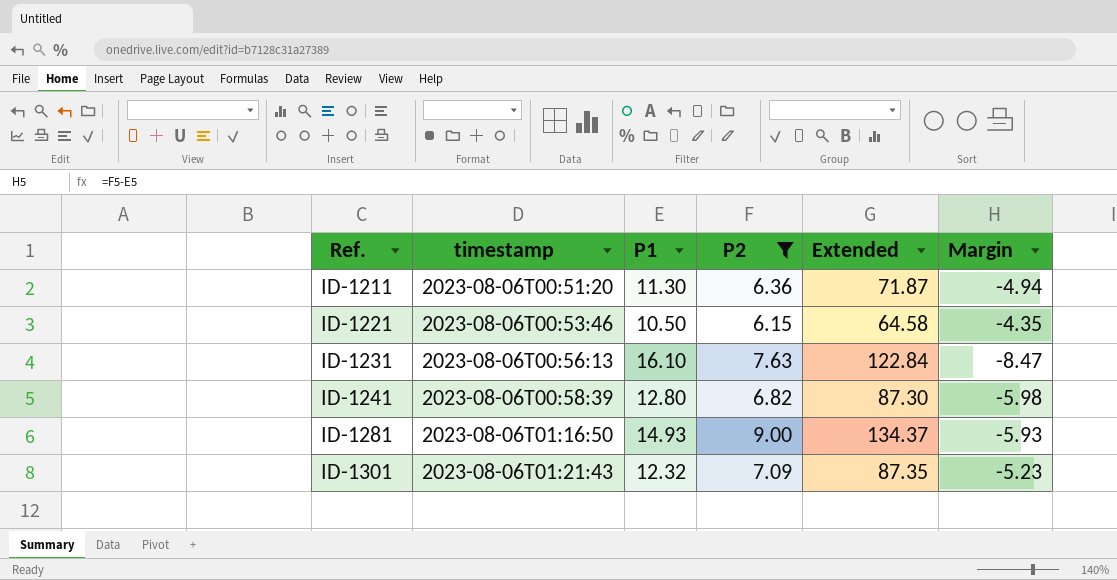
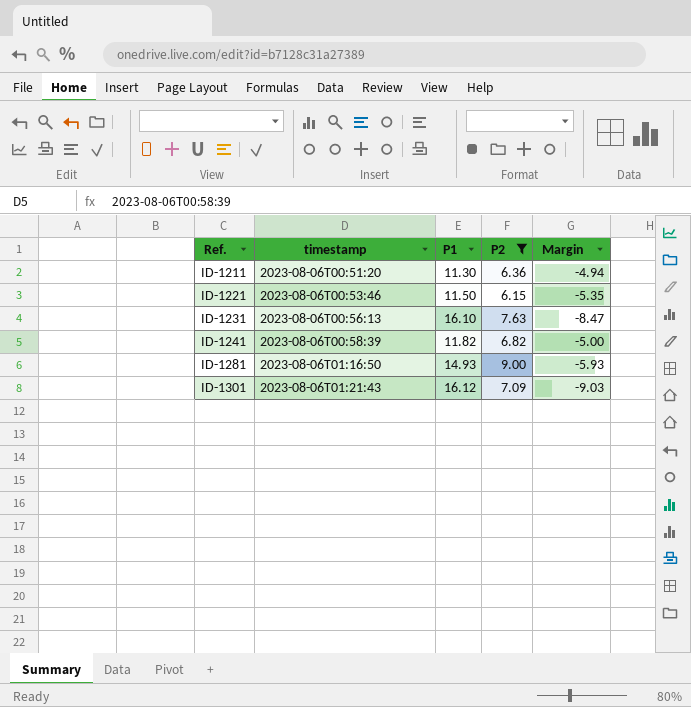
column Extended | formula: [P1] * [P2] -> none
ID-1221 | P1: 10.50 -> 11.50
ID-1221 | Margin: -4.35 -> -5.35
ID-1241 | P1: 12.80 -> 11.82
ID-1241 | Margin: -5.98 -> -5.00
ID-1301 | P1: 12.32 -> 16.12
ID-1301 | Margin: -5.23 -> -9.03

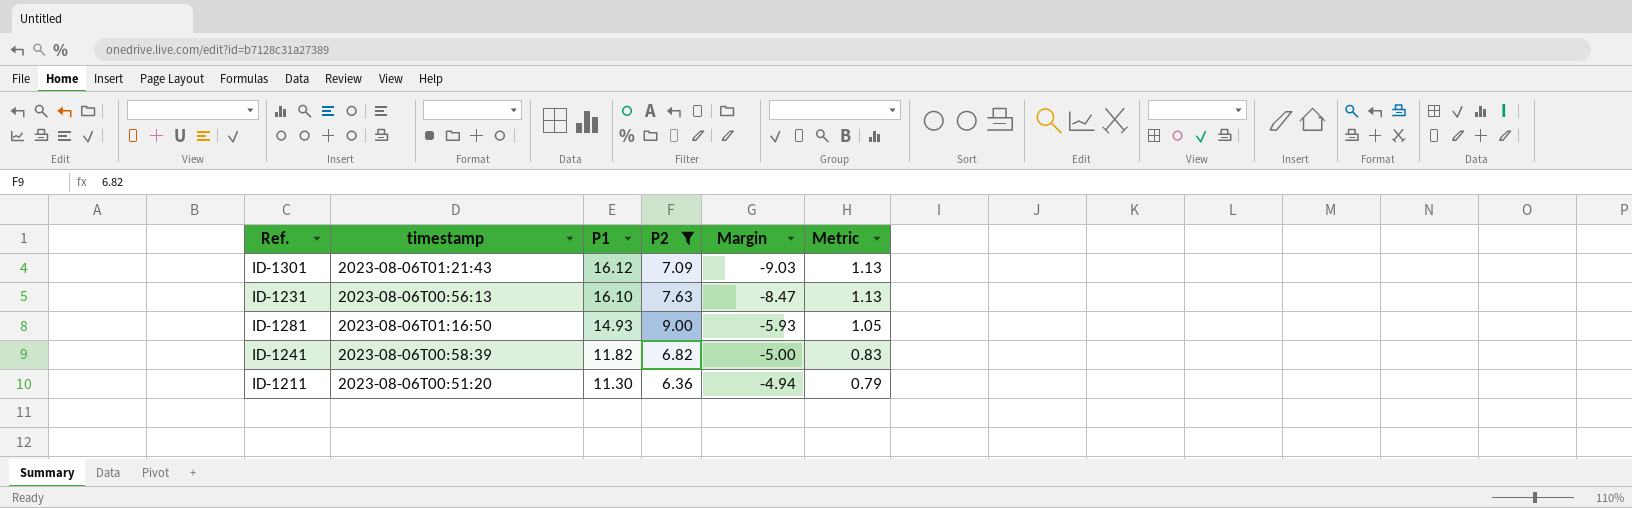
row order: Ref. ascending -> P1 descending
column Metric | formula: none -> [P1] * 0.07
row ID-1221: 2023-08-06T00:53:46 | 11.50 | 6.15 | -5.35 -> none

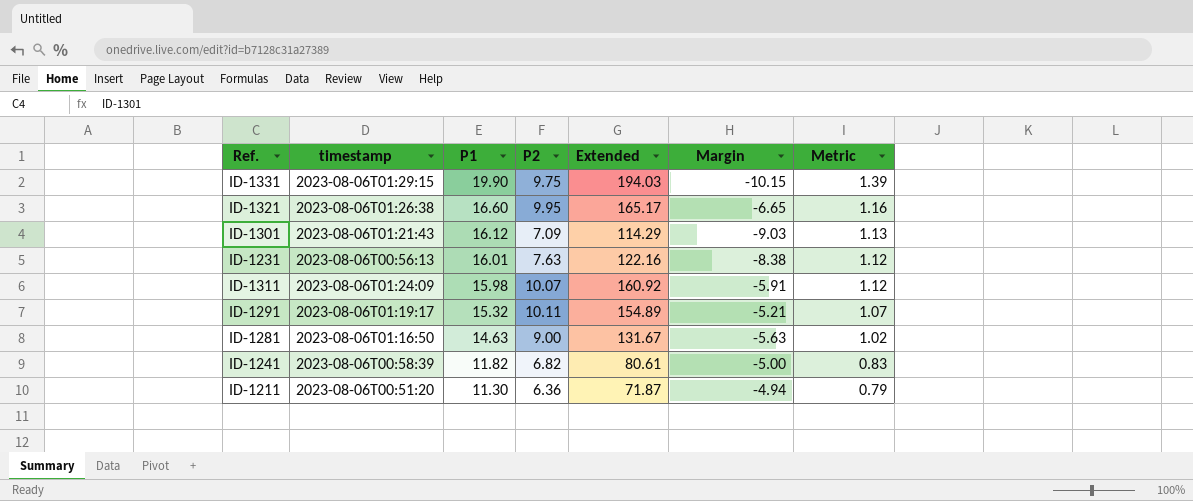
filter: P2 <= 9.00 -> none
column Extended | formula: none -> [P1] * [P2]
ID-1231 | P1: 16.10 -> 16.01
ID-1231 | Margin: -8.47 -> -8.38
ID-1231 | Metric: 1.13 -> 1.12
ID-1281 | P1: 14.93 -> 14.63
ID-1281 | Margin: -5.93 -> -5.63
ID-1281 | Metric: 1.05 -> 1.02

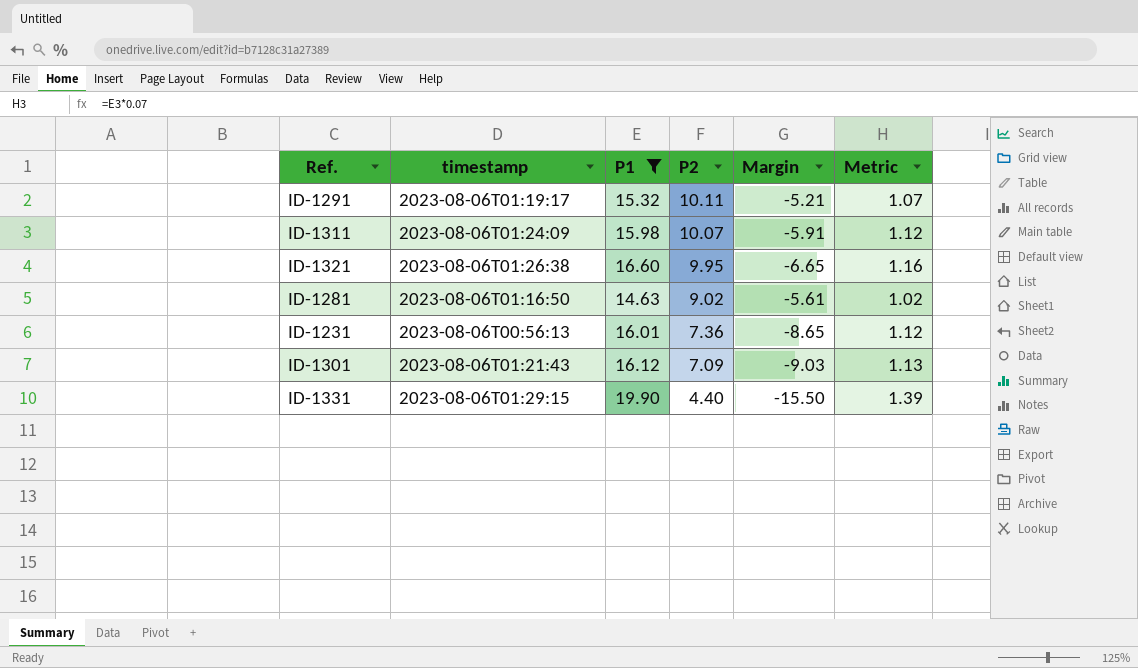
filter: none -> P1 >= 14.63
row order: P1 descending -> P2 descending
column Extended | formula: [P1] * [P2] -> none
ID-1281 | P2: 9.00 -> 9.02
ID-1281 | Margin: -5.63 -> -5.61
ID-1231 | P2: 7.63 -> 7.36
ID-1231 | Margin: -8.38 -> -8.65
ID-1331 | P2: 9.75 -> 4.40
ID-1331 | Margin: -10.15 -> -15.50

